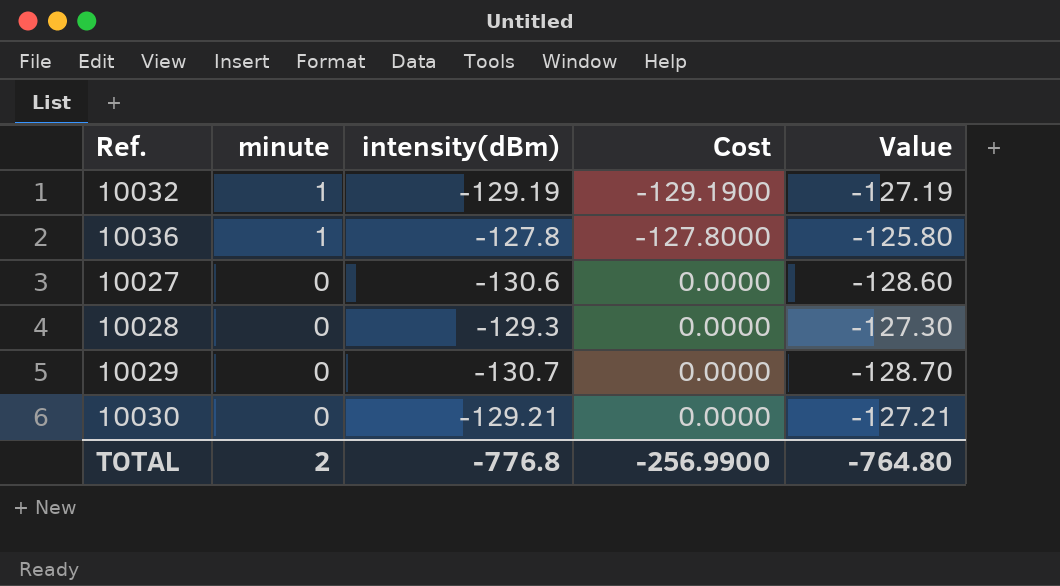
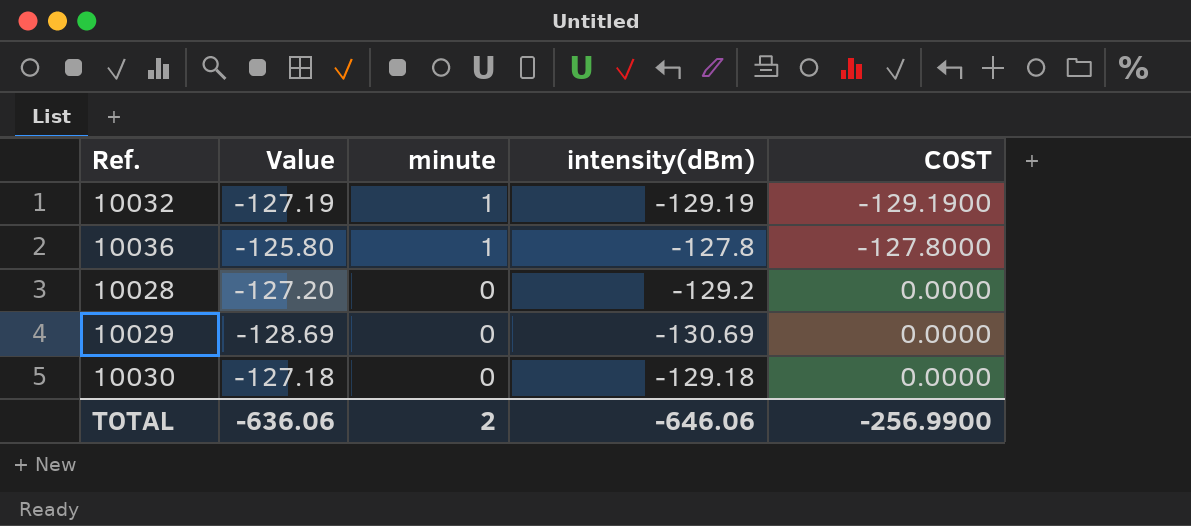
column Value | position: 5 -> 2
column name: Cost -> COST
row 10027: 0 | -130.6 | 0.0000 | -128.60 -> none
10028 | Value: -127.30 -> -127.20
10028 | intensity(dBm): -129.3 -> -129.2
10029 | Value: -128.70 -> -128.69
10029 | intensity(dBm): -130.7 -> -130.69
10030 | Value: -127.21 -> -127.18
10030 | intensity(dBm): -129.21 -> -129.18
TOTAL | Value: -764.80 -> -636.06
TOTAL | intensity(dBm): -776.8 -> -646.06

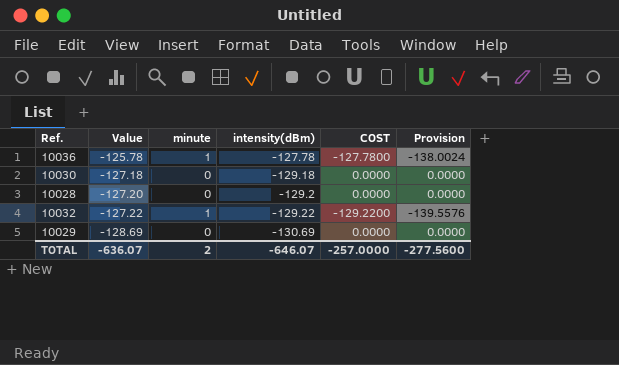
row order: minute descending -> Value descending
column Provision | formula: none -> [COST] * 1.08
10036 | Value: -125.80 -> -125.78
10036 | intensity(dBm): -127.8 -> -127.78
10036 | COST: -127.8000 -> -127.7800
10032 | Value: -127.19 -> -127.22
10032 | intensity(dBm): -129.19 -> -129.22
10032 | COST: -129.1900 -> -129.2200
TOTAL | Value: -636.06 -> -636.07
TOTAL | intensity(dBm): -646.06 -> -646.07
TOTAL | COST: -256.9900 -> -257.0000

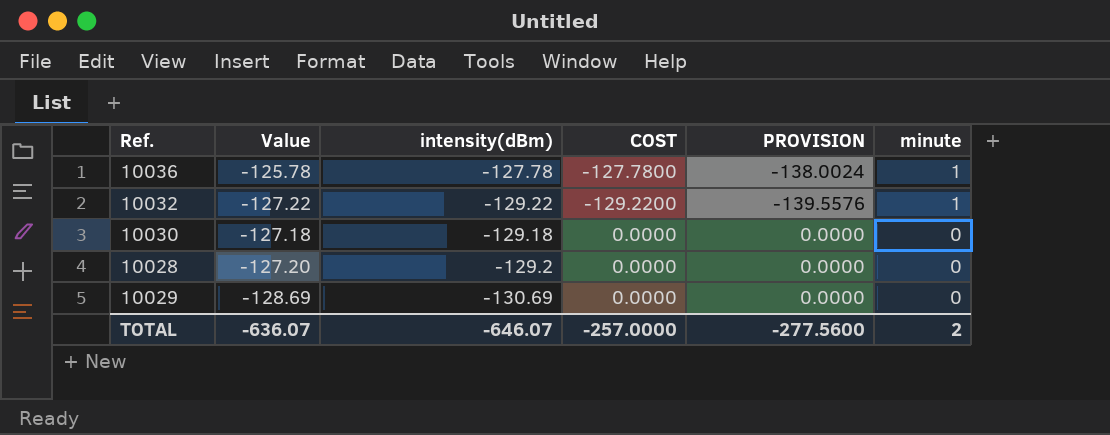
row order: Value descending -> minute descending
column name: Provision -> PROVISION
column minute | position: 3 -> 6

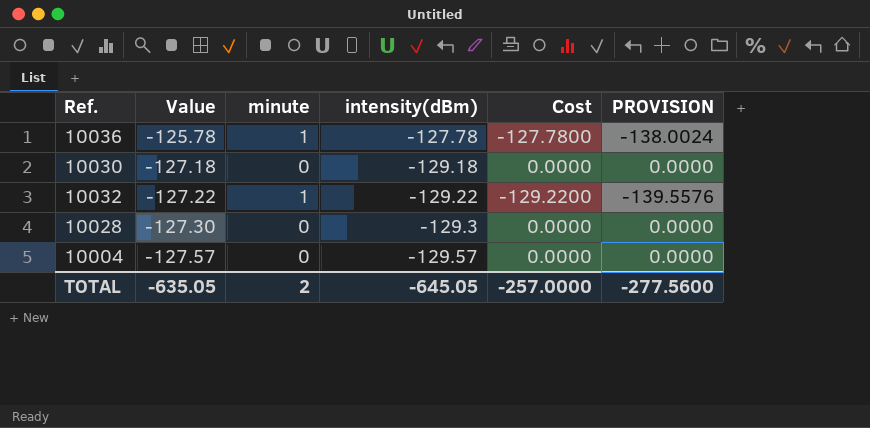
row order: minute descending -> Value descending
column minute | position: 6 -> 3
column name: COST -> Cost
row 10029: -128.69 | -130.69 | 0.0000 | 0.0000 | 0 -> none
10028 | Value: -127.20 -> -127.30
10028 | intensity(dBm): -129.2 -> -129.3
row 10004: none -> -127.57 | 0 | -129.57 | 0.0000 | 0.0000
TOTAL | Value: -636.07 -> -635.05
TOTAL | intensity(dBm): -646.07 -> -645.05

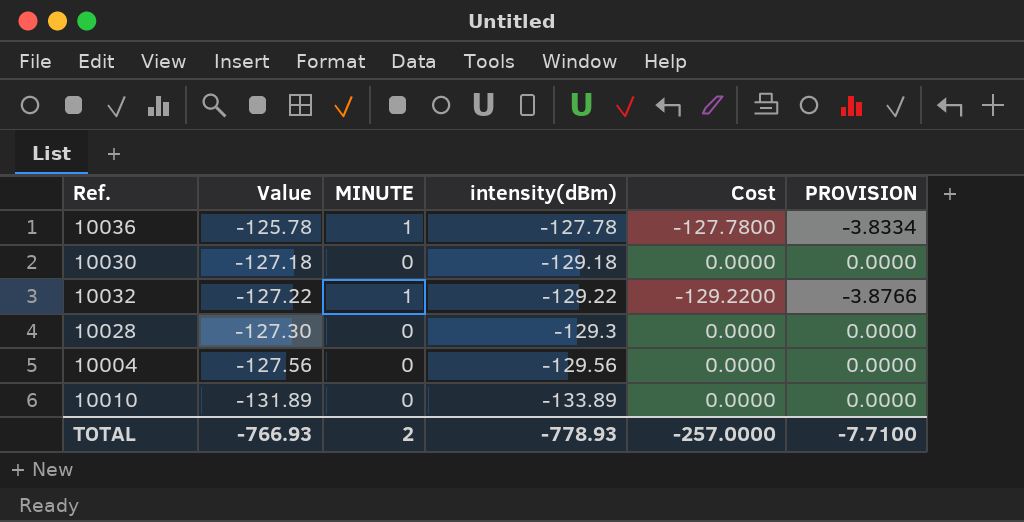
column name: minute -> MINUTE
column PROVISION | formula: [Cost] * 1.08 -> [Cost] * 0.03
10004 | Value: -127.57 -> -127.56
10004 | intensity(dBm): -129.57 -> -129.56
row 10010: none -> -131.89 | 0 | -133.89 | 0.0000 | 0.0000
TOTAL | Value: -635.05 -> -766.93
TOTAL | intensity(dBm): -645.05 -> -778.93
TOTAL | PROVISION: -277.5600 -> -7.7100

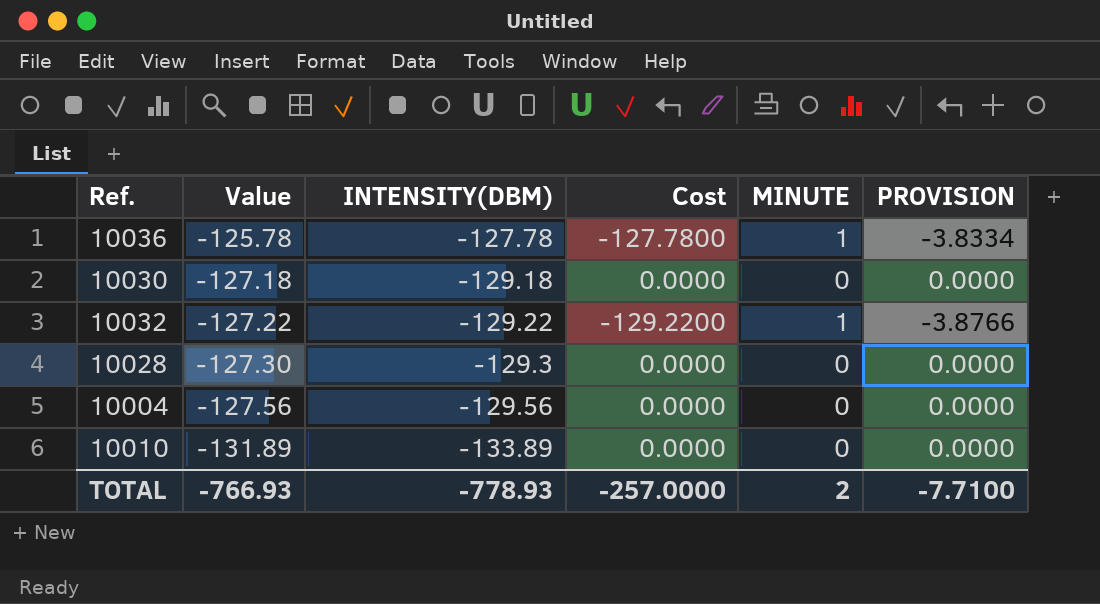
column name: intensity(dBm) -> INTENSITY(DBM)
column MINUTE | position: 3 -> 5

